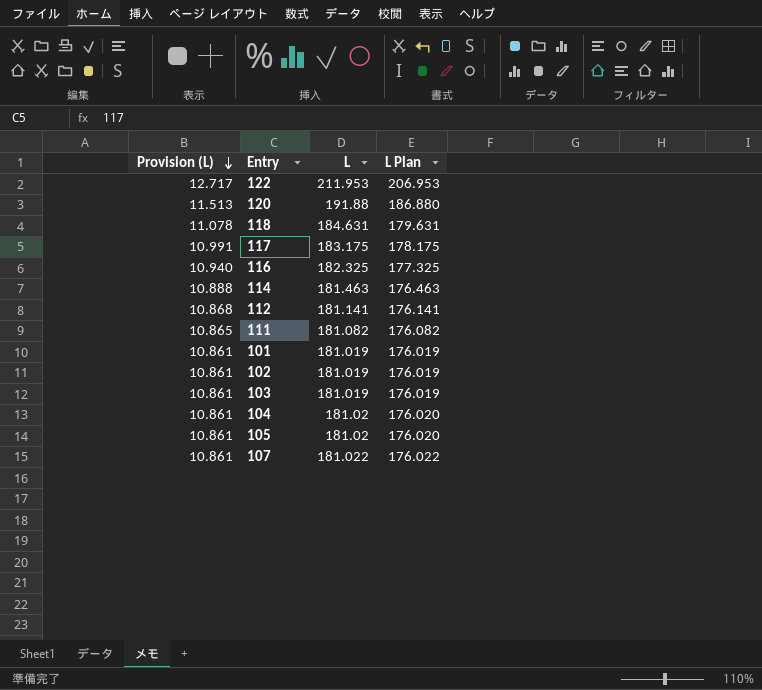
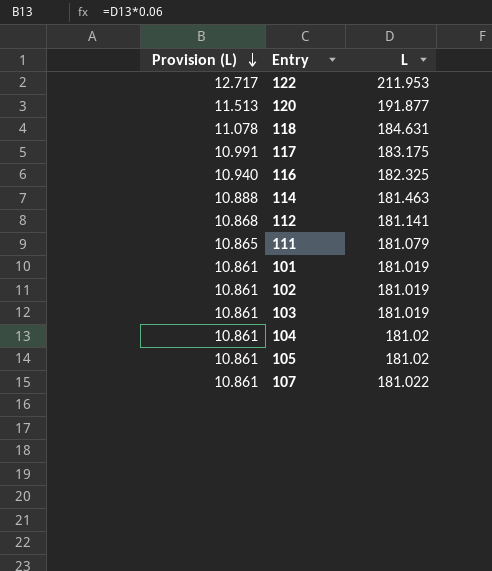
column L Plan | formula: [L] - 5 -> none
120 | L: 191.88 -> 191.877
111 | L: 181.082 -> 181.079

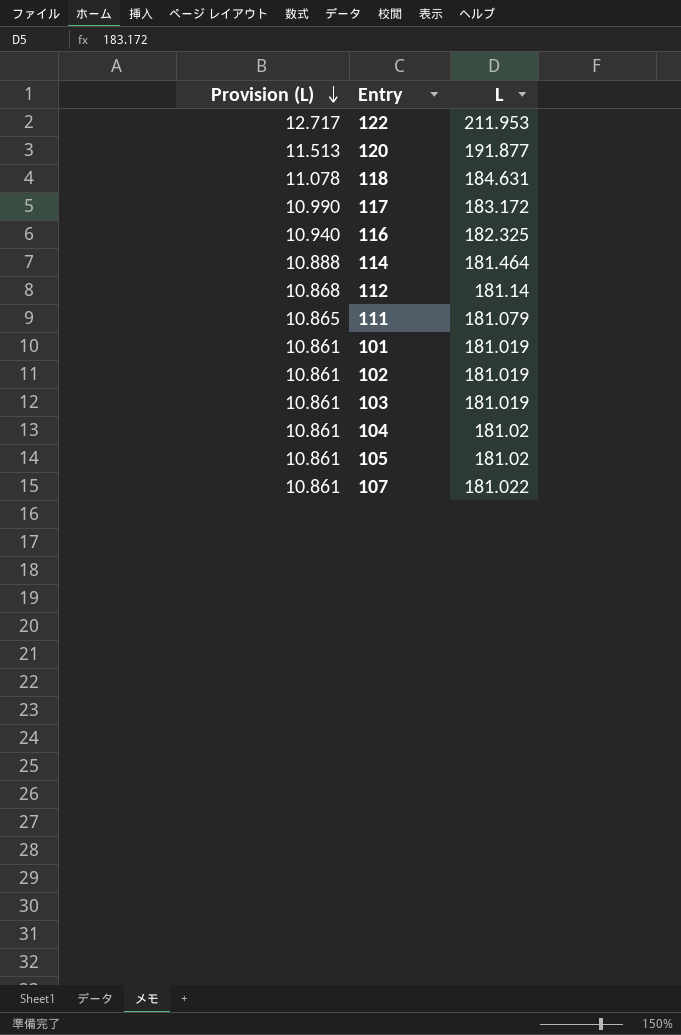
117 | Provision (L): 10.991 -> 10.990
117 | L: 183.175 -> 183.172
114 | L: 181.463 -> 181.464
112 | L: 181.141 -> 181.14

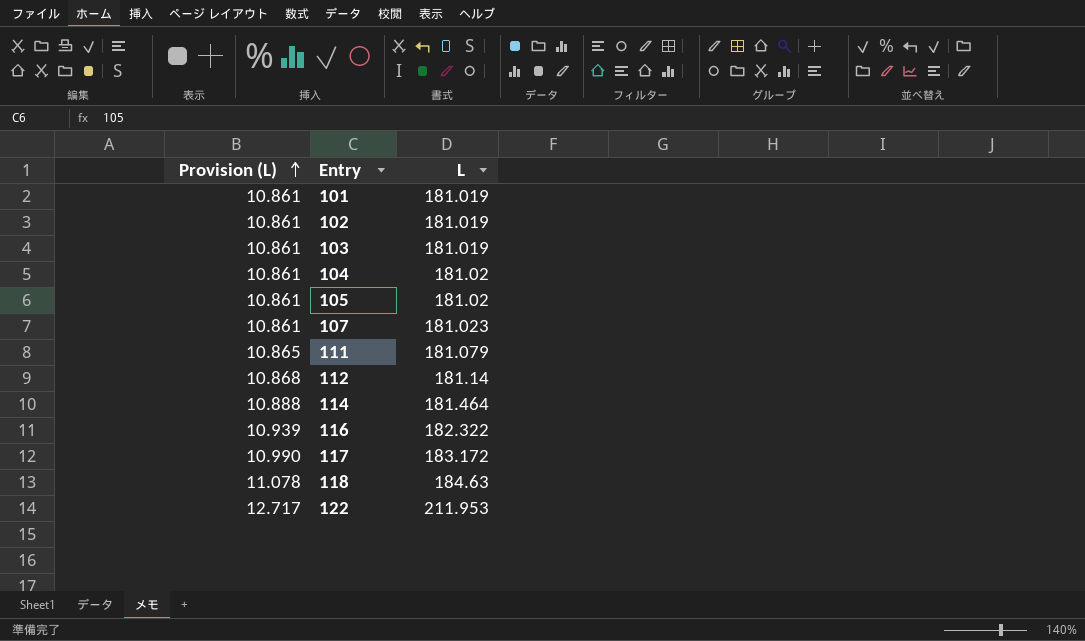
row order: Provision (L) descending -> Provision (L) ascending
row 120: 11.513 | 191.877 -> none
107 | L: 181.022 -> 181.023
116 | Provision (L): 10.940 -> 10.939
116 | L: 182.325 -> 182.322
118 | L: 184.631 -> 184.63

